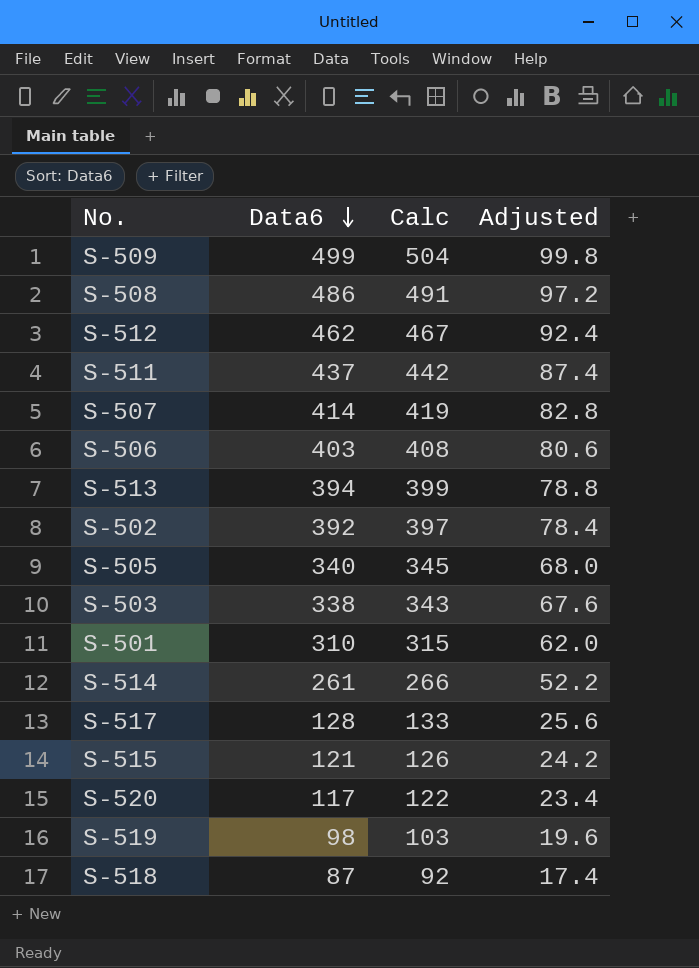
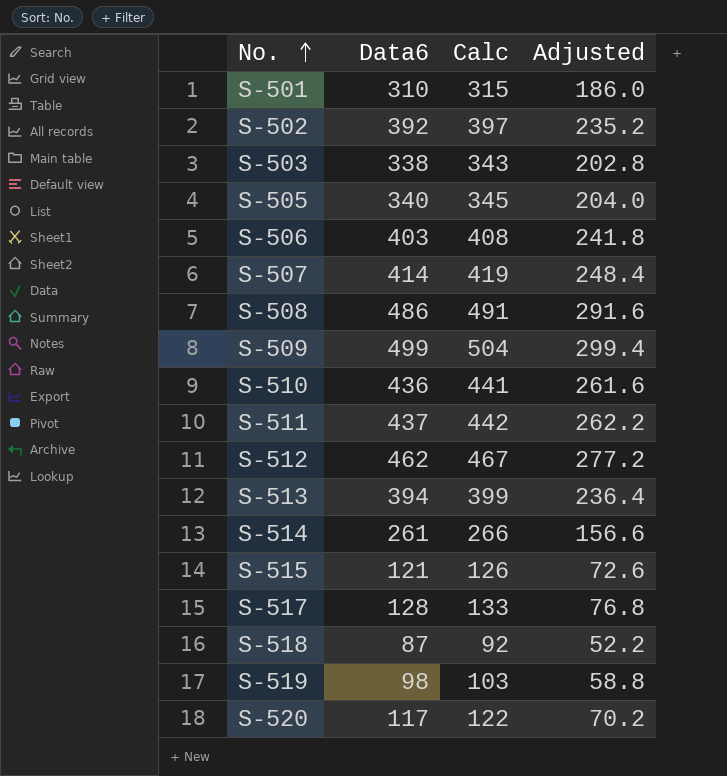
row order: Data6 descending -> No. ascending
column Adjusted | formula: [Data6] * 0.2 -> [Data6] * 0.6
row S-510: none -> 436 | 441 | 261.6

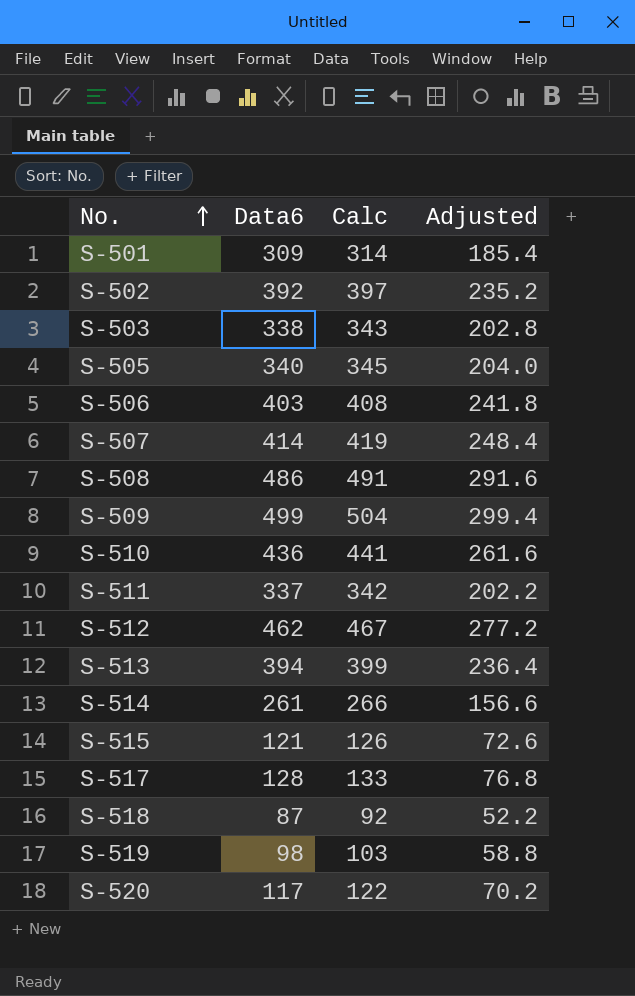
S-501 | Data6: 310 -> 309
S-501 | Calc: 315 -> 314
S-501 | Adjusted: 186.0 -> 185.4
S-511 | Data6: 437 -> 337
S-511 | Calc: 442 -> 342
S-511 | Adjusted: 262.2 -> 202.2

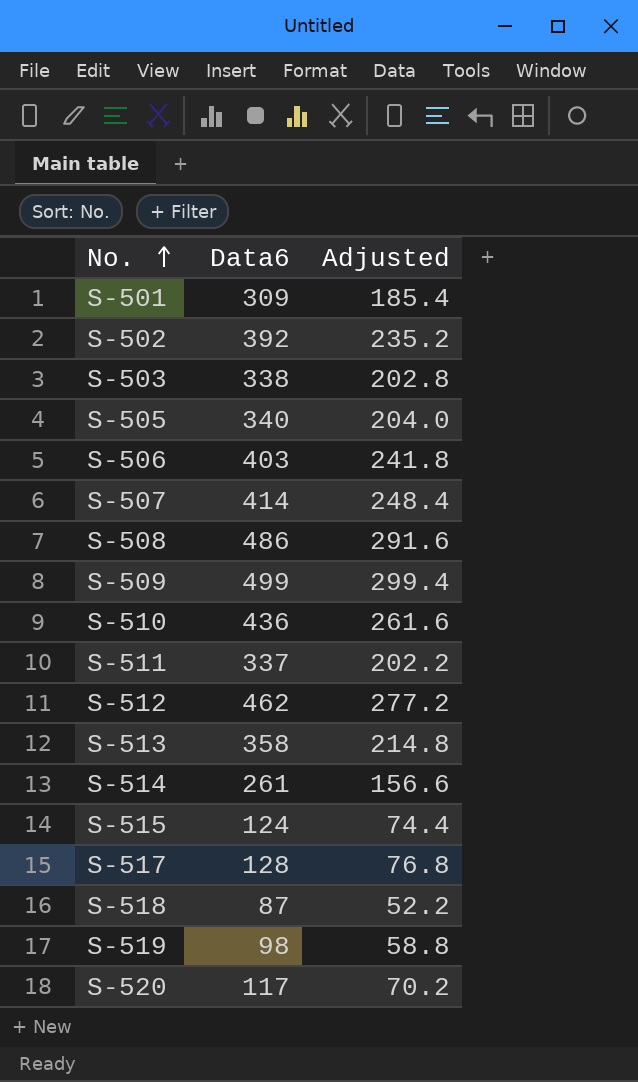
column Calc | formula: [Data6] + 5 -> none
S-513 | Data6: 394 -> 358
S-513 | Adjusted: 236.4 -> 214.8
S-515 | Data6: 121 -> 124
S-515 | Adjusted: 72.6 -> 74.4

